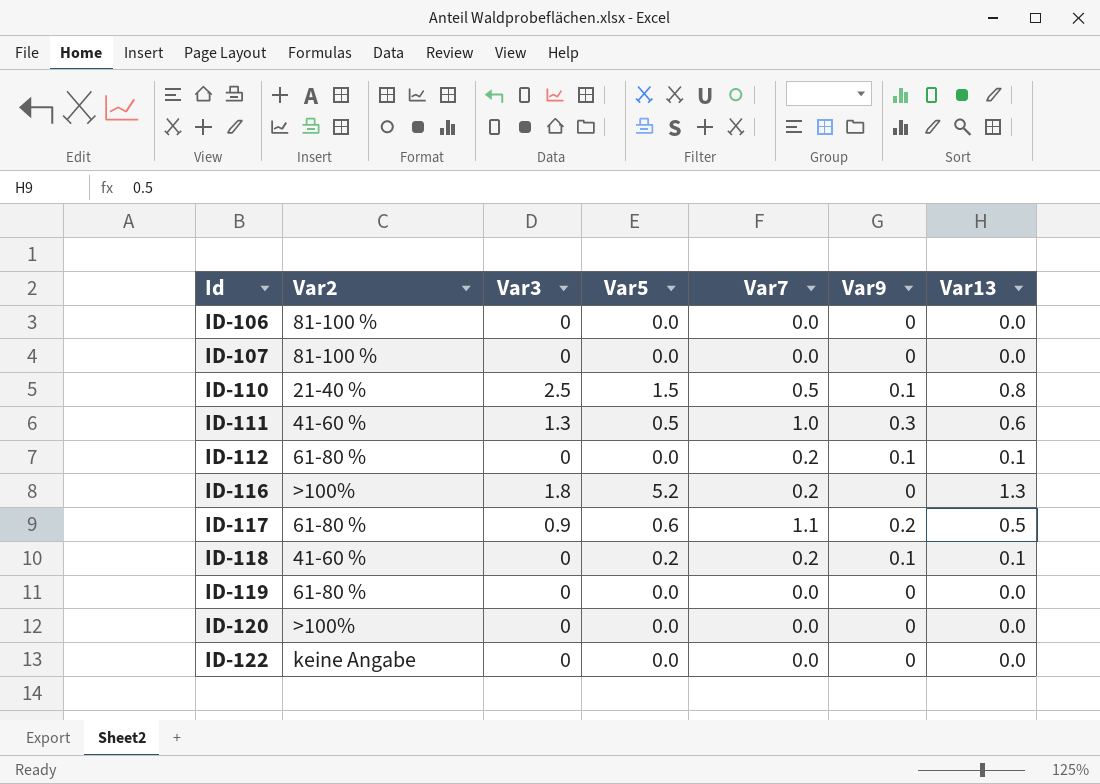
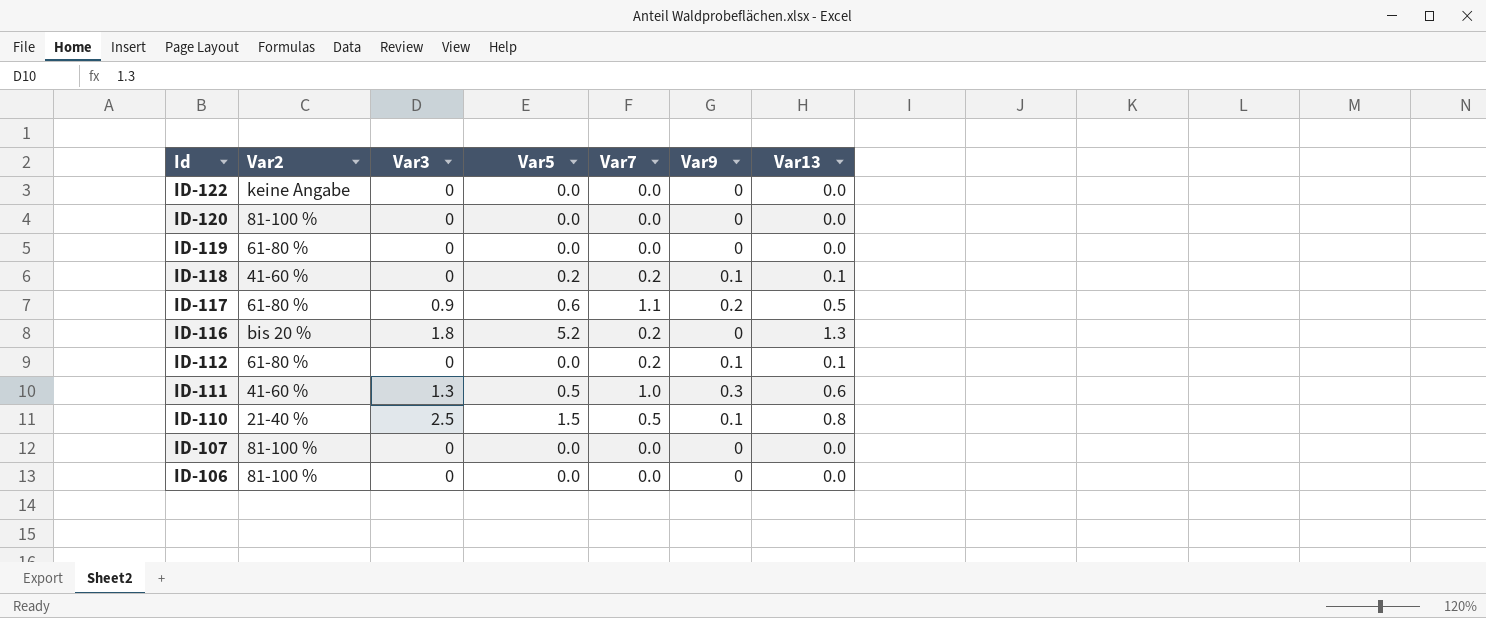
row order: Id ascending -> Id descending
ID-120 | Var2: >100% -> 81-100 %
ID-116 | Var2: >100% -> bis 20 %

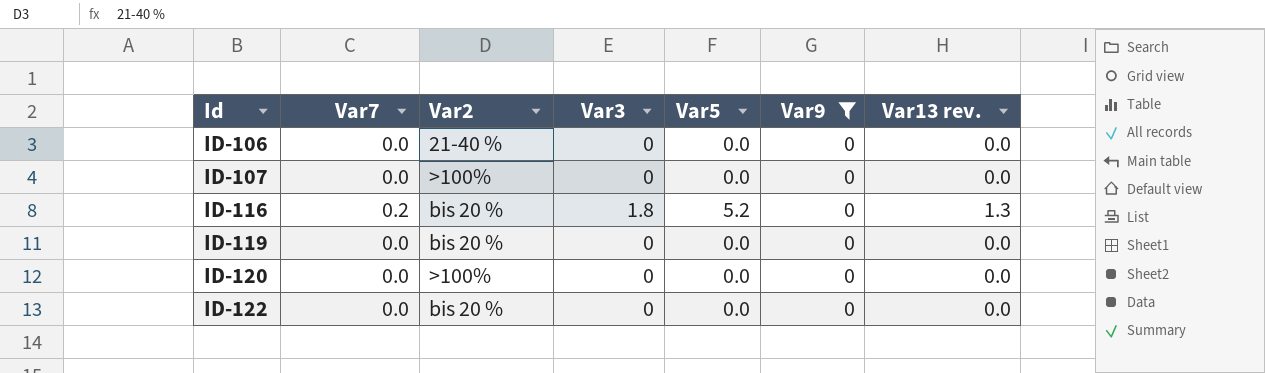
filter: none -> Var9 = 0
row order: Id descending -> Id ascending
column Var7 | position: 5 -> 2
column name: Var13 -> Var13 rev.
ID-106 | Var2: 81-100 % -> 21-40 %
ID-107 | Var2: 81-100 % -> >100%
ID-119 | Var2: 61-80 % -> bis 20 %
ID-120 | Var2: 81-100 % -> >100%
ID-122 | Var2: keine Angabe -> bis 20 %

